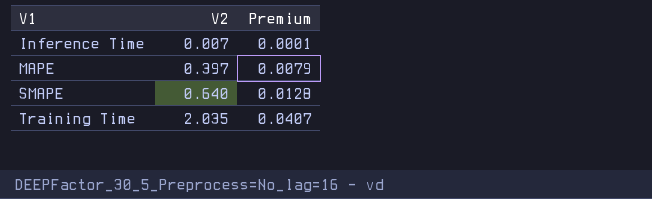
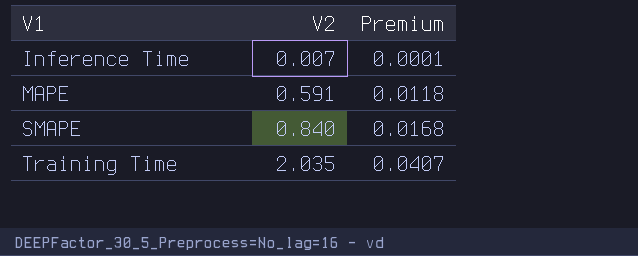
MAPE | V2: 0.397 -> 0.591
MAPE | Premium: 0.0079 -> 0.0118
SMAPE | V2: 0.640 -> 0.840
SMAPE | Premium: 0.0128 -> 0.0168

